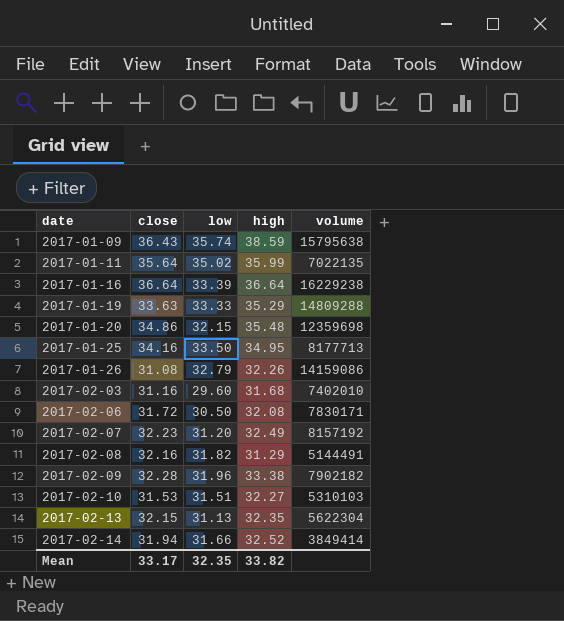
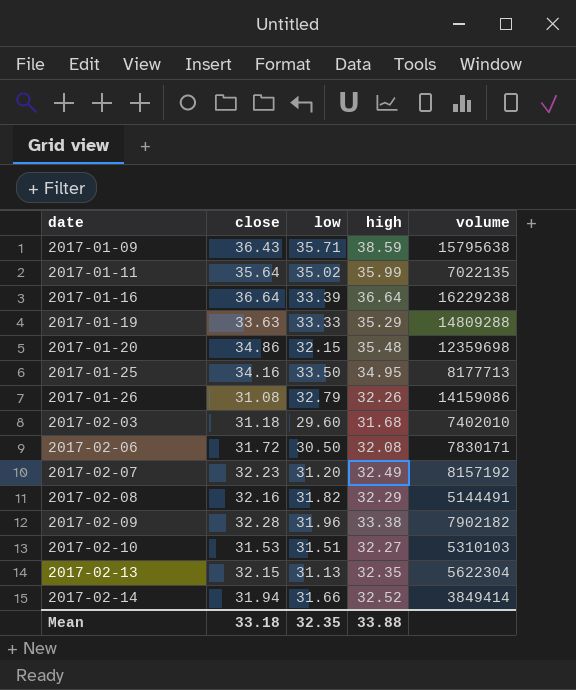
2017-01-09 | low: 35.74 -> 35.71
2017-02-03 | close: 31.16 -> 31.18
2017-02-08 | high: 31.29 -> 32.29
Mean | close: 33.17 -> 33.18
Mean | high: 33.82 -> 33.88

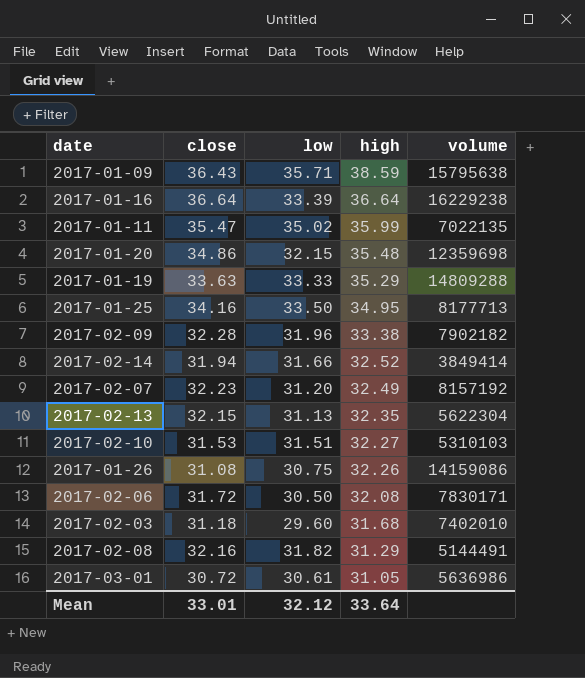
row order: date ascending -> high descending
2017-01-11 | close: 35.64 -> 35.47
2017-01-26 | low: 32.79 -> 30.75
2017-02-08 | high: 32.29 -> 31.29
row 2017-03-01: none -> 30.72 | 30.61 | 31.05 | 5636986
Mean | close: 33.18 -> 33.01
Mean | low: 32.35 -> 32.12
Mean | high: 33.88 -> 33.64

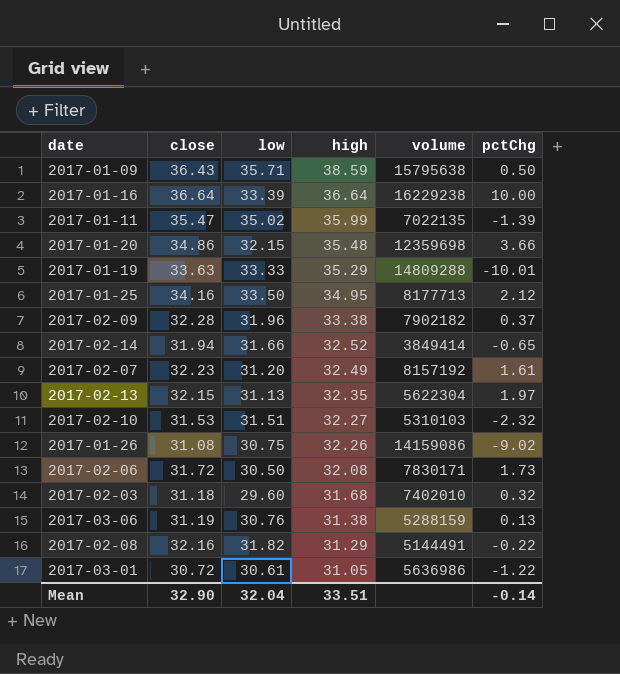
column pctChg | position: none -> 6
row 2017-03-06: none -> 31.19 | 30.76 | 31.38 | 5288159 | 0.13
Mean | close: 33.01 -> 32.90
Mean | low: 32.12 -> 32.04
Mean | high: 33.64 -> 33.51

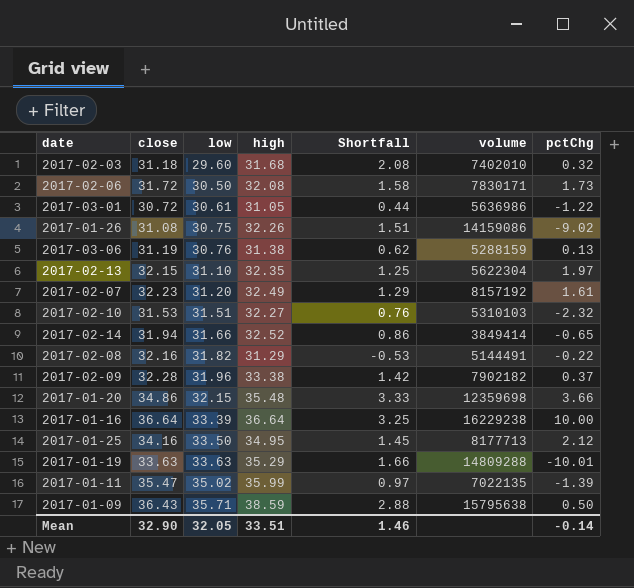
row order: high descending -> low ascending
column Shortfall | formula: none -> [high] - [low]
2017-02-13 | low: 31.13 -> 31.10
2017-01-19 | low: 33.33 -> 33.63
Mean | low: 32.04 -> 32.05

